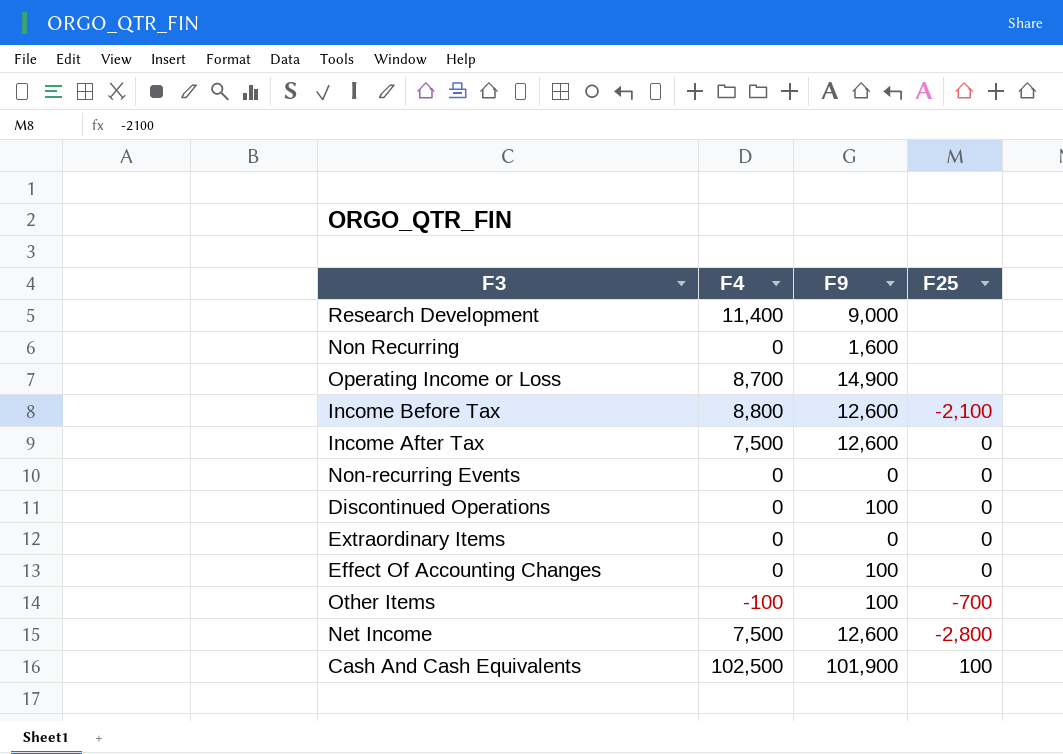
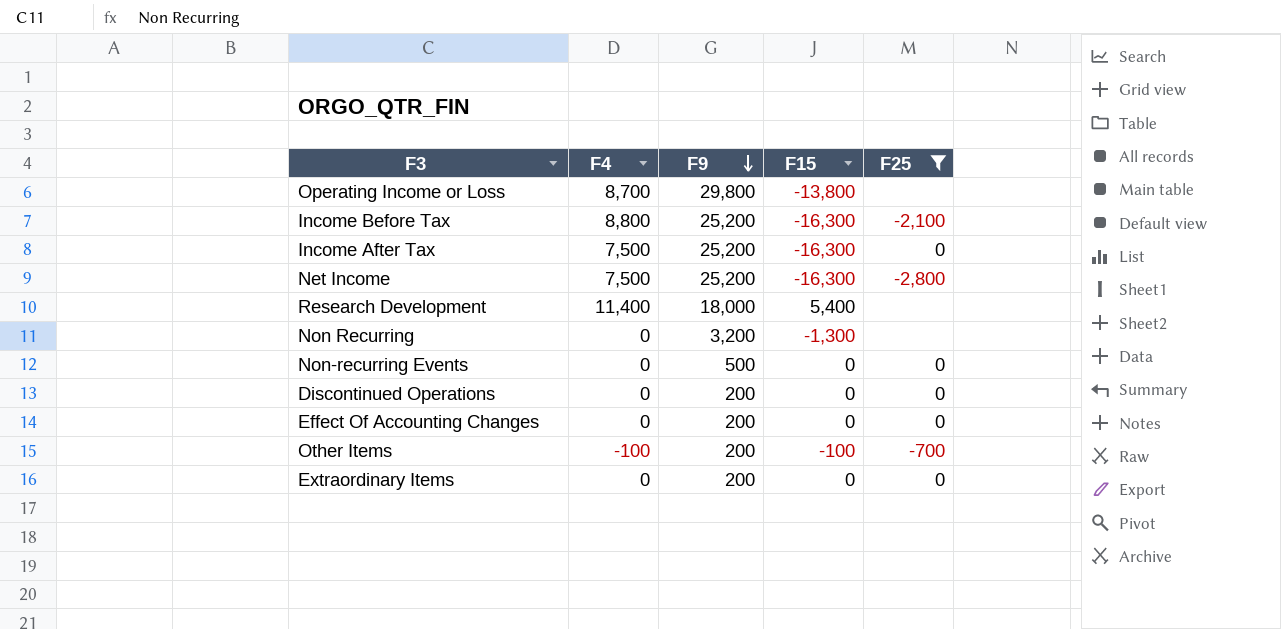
filter: none -> F25 != 100
row order: none -> F9 descending
column F15 | position: none -> 4
Operating Income or Loss | F9: 14,900 -> 29,800
Income Before Tax | F9: 12,600 -> 25,200
Income After Tax | F9: 12,600 -> 25,200
Net Income | F9: 12,600 -> 25,200
Research Development | F9: 9,000 -> 18,000
Non Recurring | F9: 1,600 -> 3,200
Non-recurring Events | F9: 0 -> 500
Discontinued Operations | F9: 100 -> 200
Effect Of Accounting Changes | F9: 100 -> 200
Other Items | F9: 100 -> 200
Extraordinary Items | F9: 0 -> 200

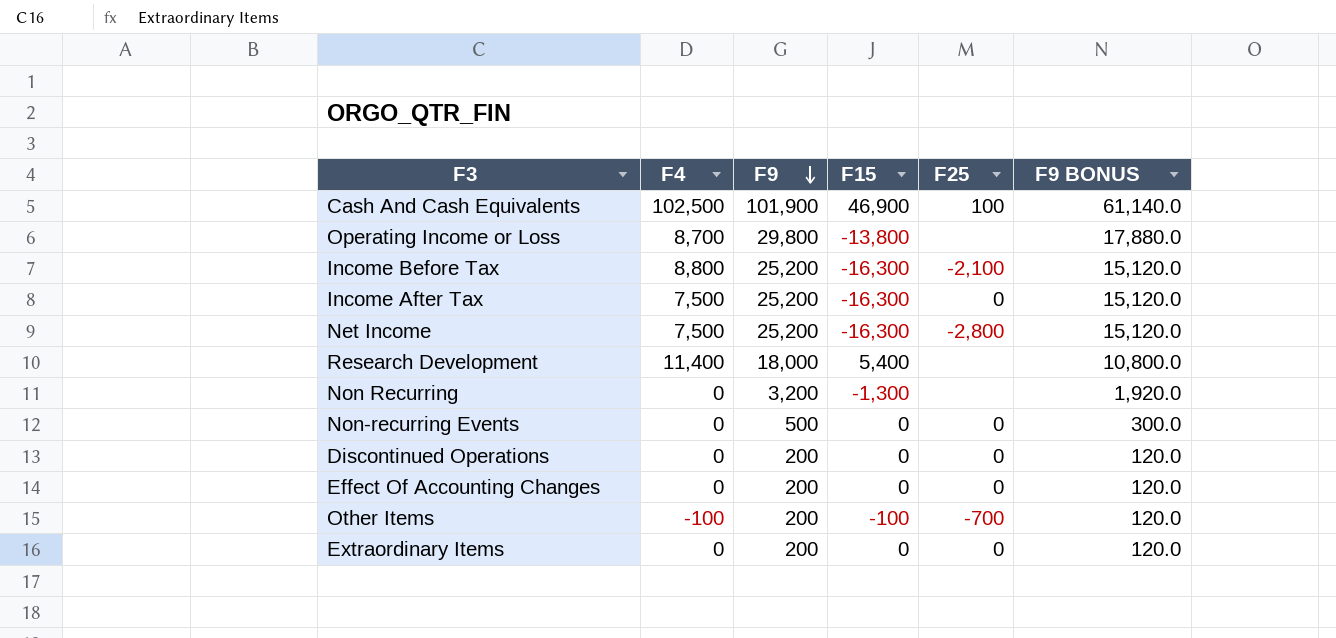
filter: F25 != 100 -> none
column F9 BONUS | formula: none -> [F9] * 0.6

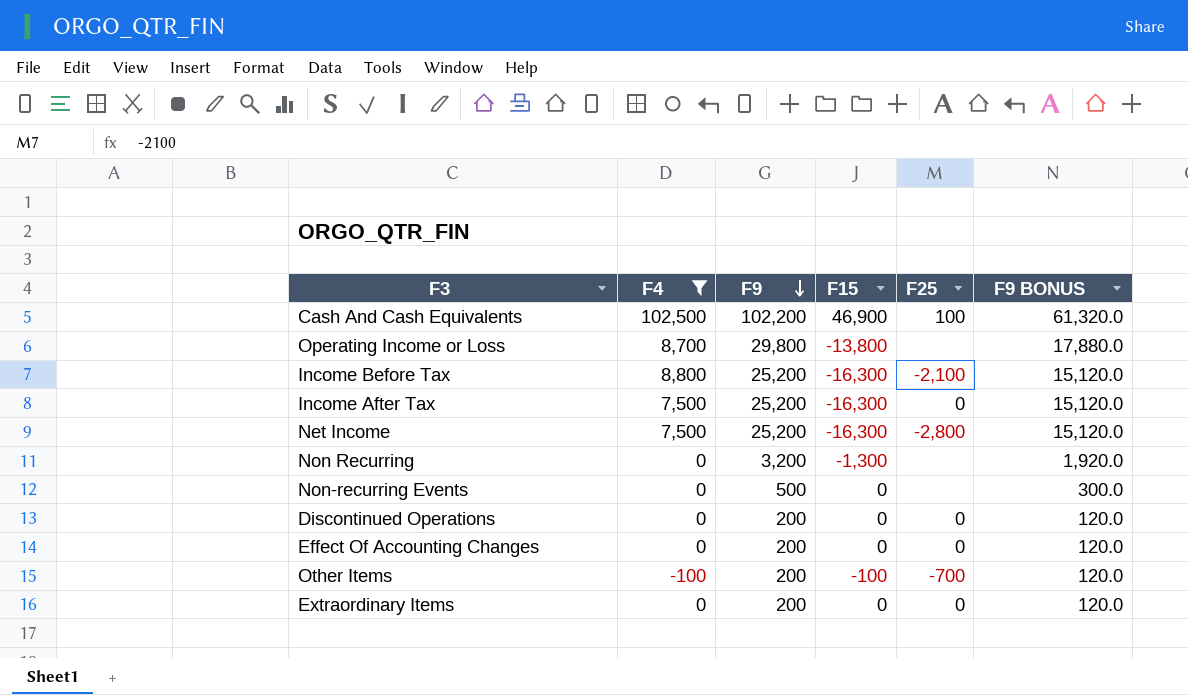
filter: none -> F4 != 11,400
Cash And Cash Equivalents | F9: 101,900 -> 102,200
Cash And Cash Equivalents | F9 BONUS: 61,140.0 -> 61,320.0
Non-recurring Events | F25: 0 -> none

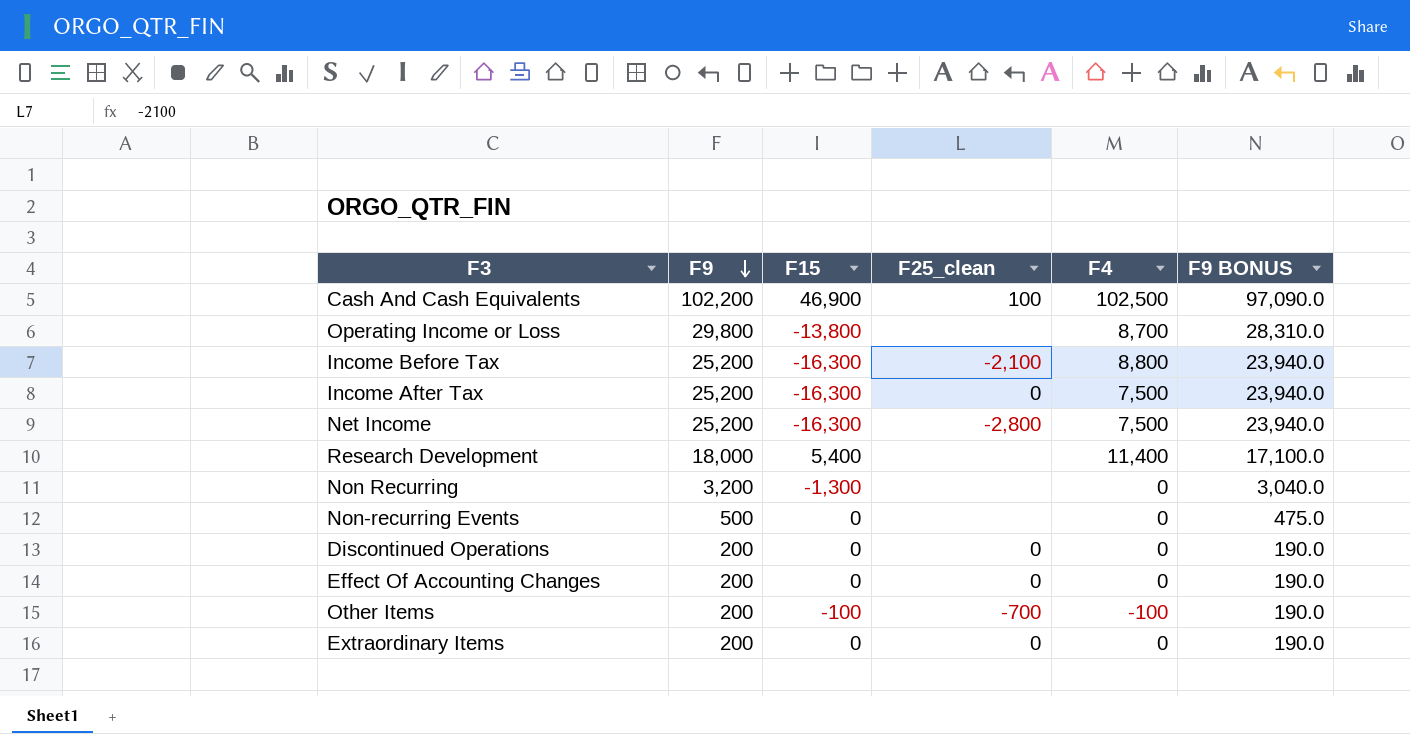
filter: F4 != 11,400 -> none
column name: F25 -> F25_clean
column F4 | position: 2 -> 5
column F9 BONUS | formula: [F9] * 0.6 -> [F9] * 0.95

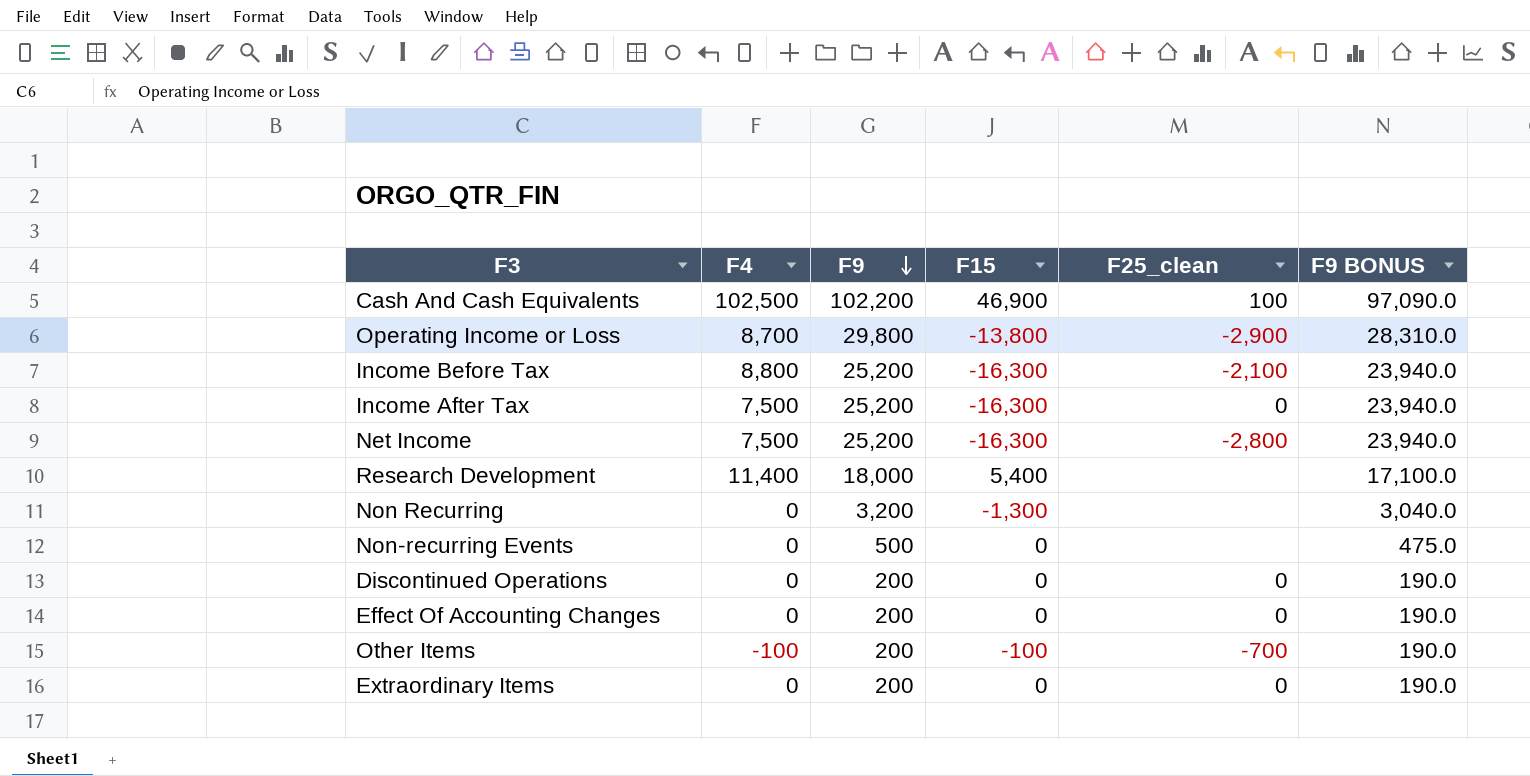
column F4 | position: 5 -> 2
Operating Income or Loss | F25_clean: none -> -2,900

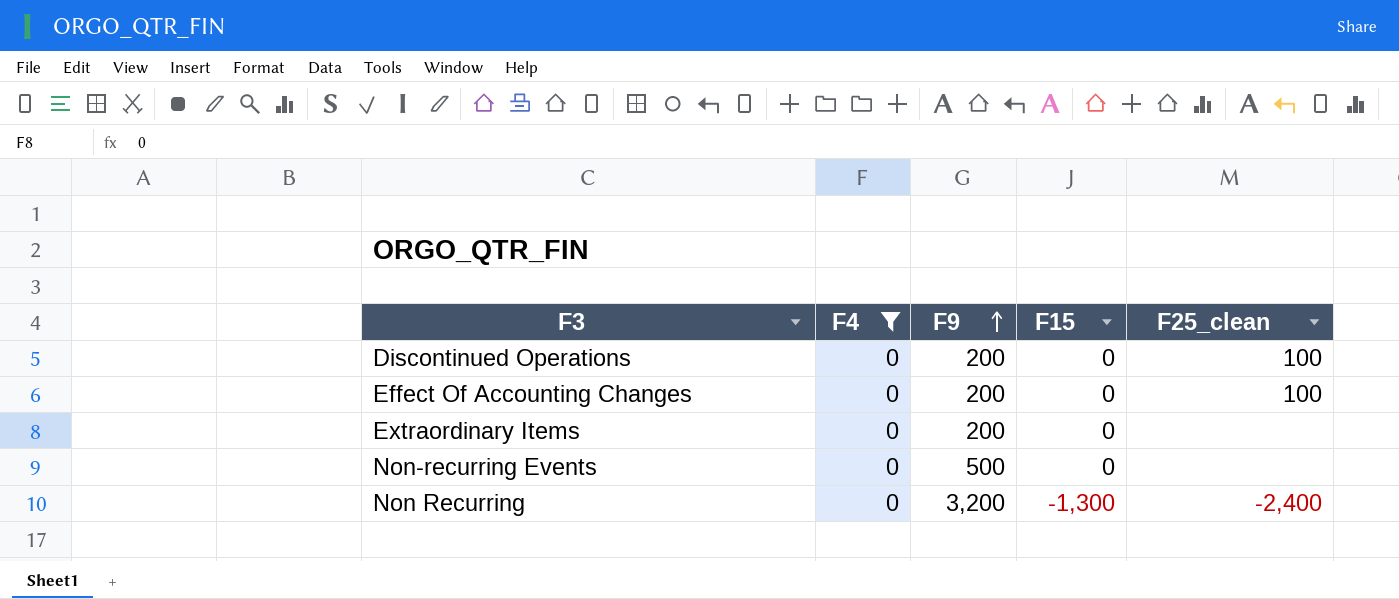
filter: none -> F4 = 0
row order: F9 descending -> F9 ascending
column F9 BONUS | formula: [F9] * 0.95 -> none
Discontinued Operations | F25_clean: 0 -> 100
Effect Of Accounting Changes | F25_clean: 0 -> 100
Extraordinary Items | F25_clean: 0 -> none
Non Recurring | F25_clean: none -> -2,400

